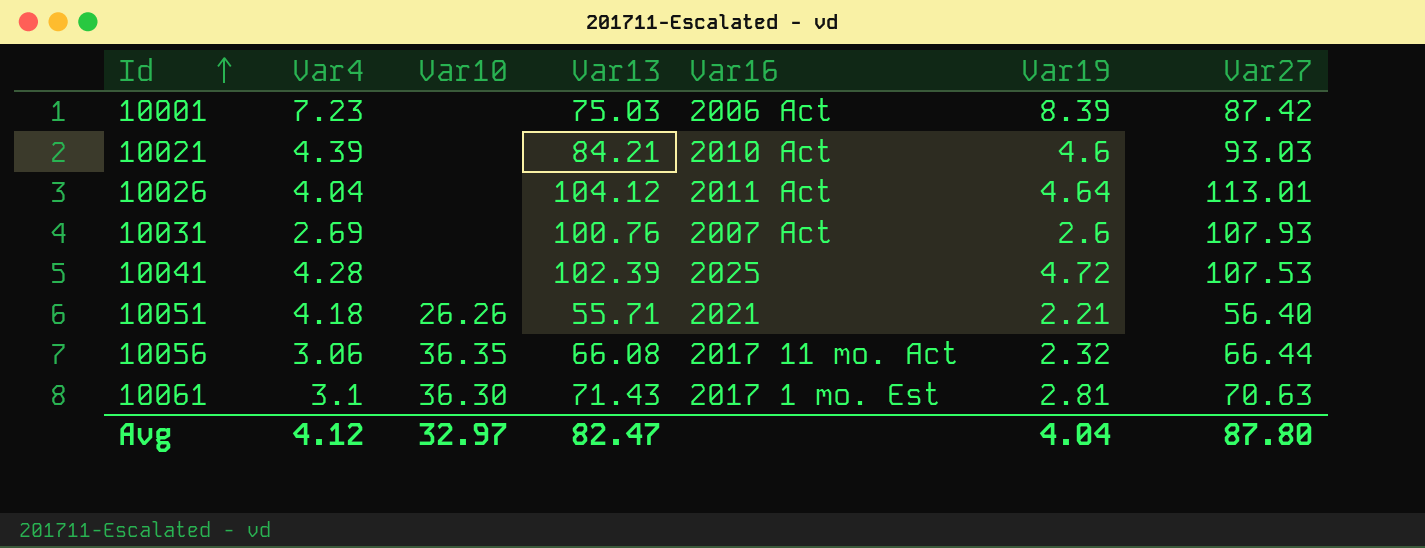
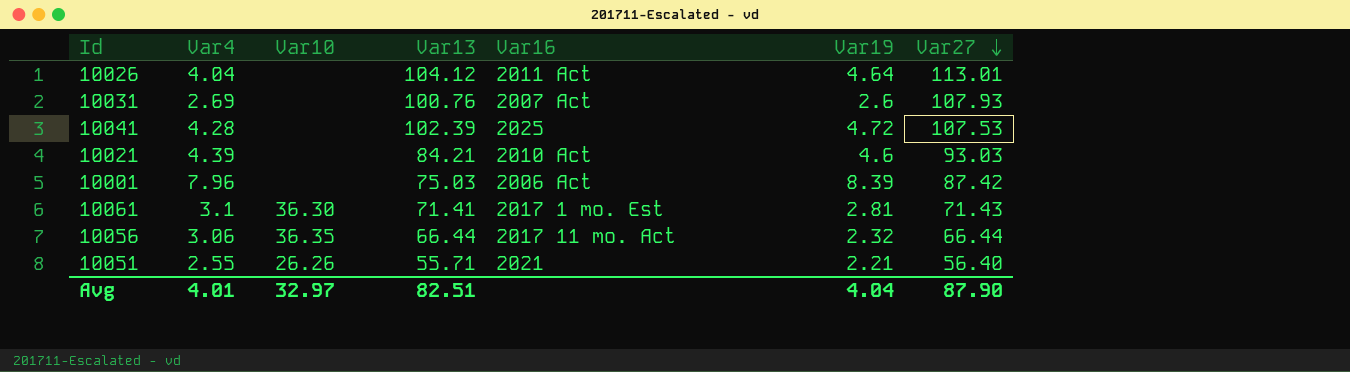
row order: Id ascending -> Var27 descending
10001 | Var4: 7.23 -> 7.96
10061 | Var13: 71.43 -> 71.41
10061 | Var27: 70.63 -> 71.43
10056 | Var13: 66.08 -> 66.44
10051 | Var4: 4.18 -> 2.55
Avg | Var4: 4.12 -> 4.01
Avg | Var13: 82.47 -> 82.51
Avg | Var27: 87.80 -> 87.90

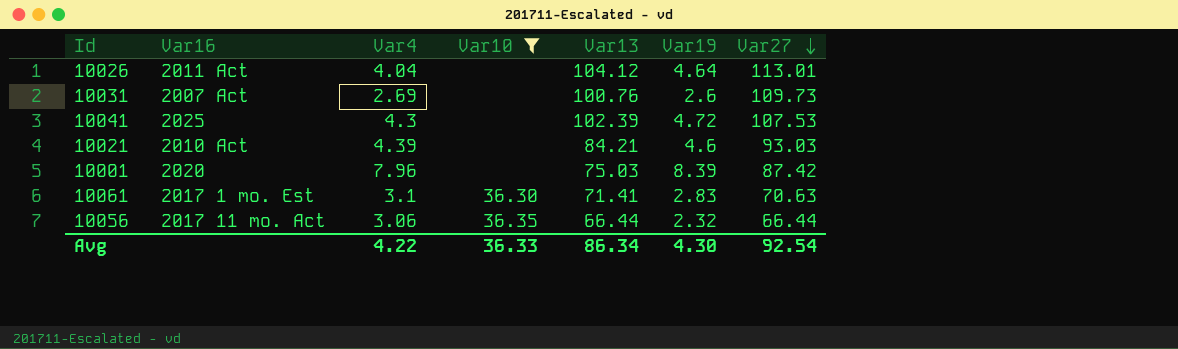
filter: none -> Var10 != 26.26
column Var16 | position: 5 -> 2
10031 | Var27: 107.93 -> 109.73
10041 | Var4: 4.28 -> 4.3
10001 | Var16: 2006 Act -> 2020
10061 | Var19: 2.81 -> 2.83
10061 | Var27: 71.43 -> 70.63
Avg | Var4: 4.01 -> 4.22
Avg | Var10: 32.97 -> 36.33
Avg | Var13: 82.51 -> 86.34
Avg | Var19: 4.04 -> 4.30
Avg | Var27: 87.90 -> 92.54

